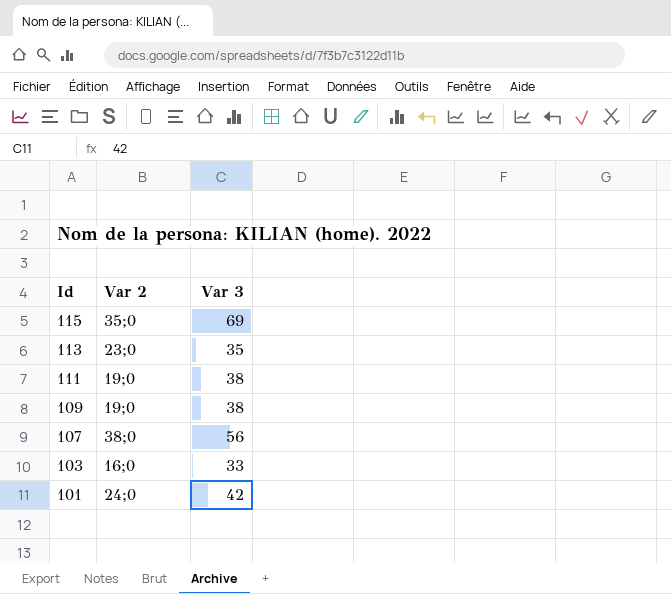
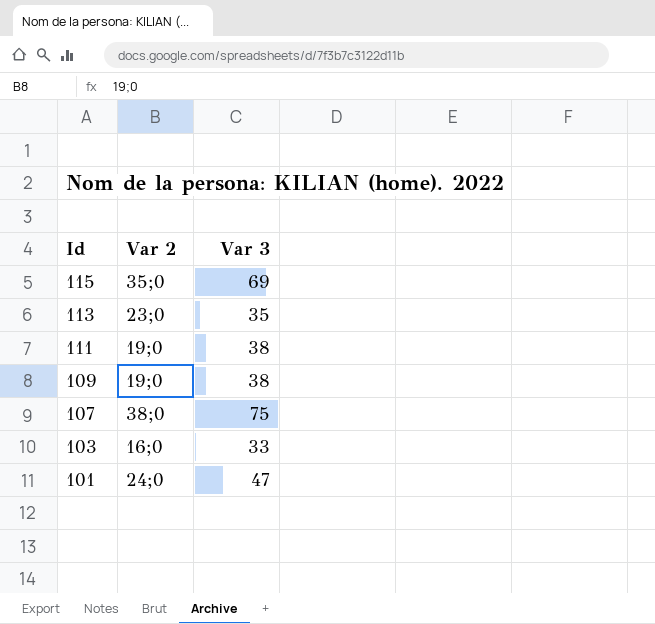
107 | Var 3: 56 -> 75
101 | Var 3: 42 -> 47

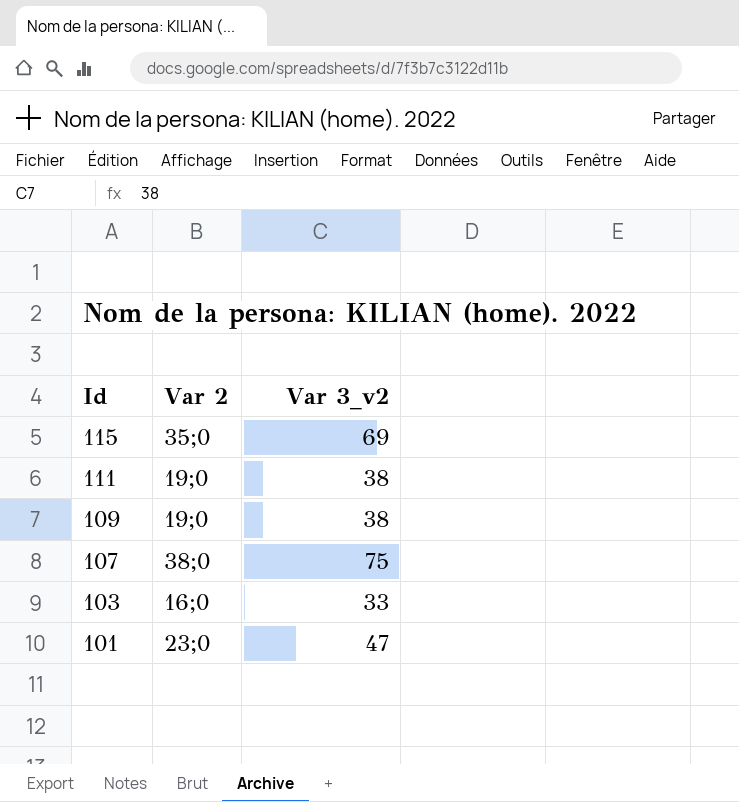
column name: Var 3 -> Var 3_v2
row 113: 23;0 | 35 -> none
101 | Var 2: 24;0 -> 23;0

